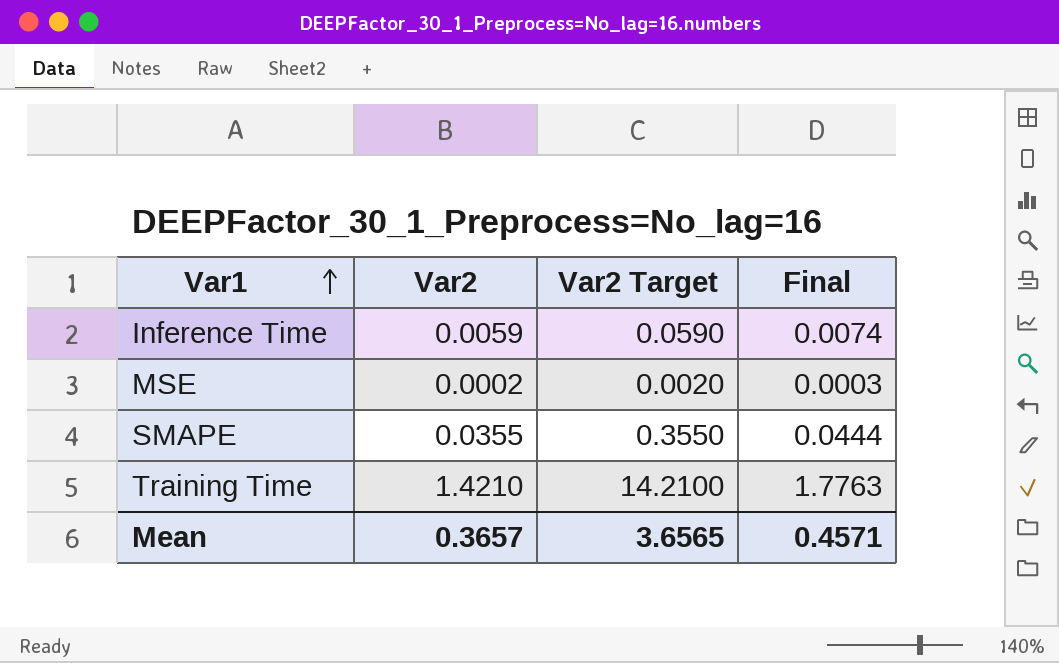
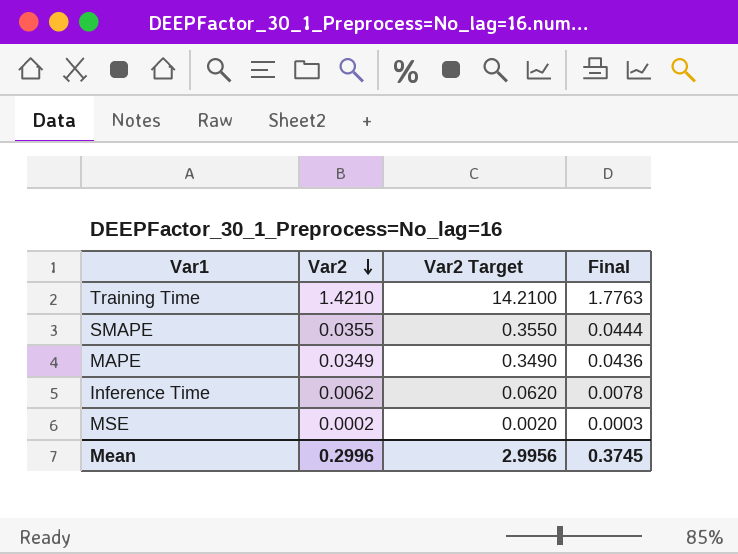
row order: Var1 ascending -> Var2 descending
row MAPE: none -> 0.0349 | 0.3490 | 0.0436
Inference Time | Var2: 0.0059 -> 0.0062
Inference Time | Var2 Target: 0.0590 -> 0.0620
Inference Time | Final: 0.0074 -> 0.0078
Mean | Var2: 0.3657 -> 0.2996
Mean | Var2 Target: 3.6565 -> 2.9956
Mean | Final: 0.4571 -> 0.3745

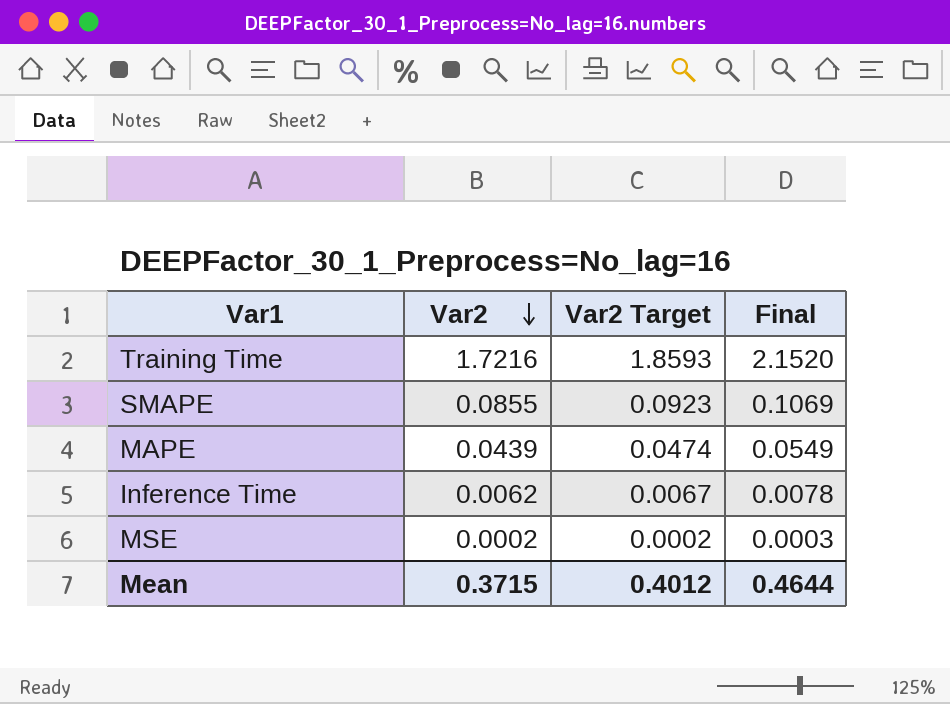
column Var2 Target | formula: [Var2] * 10 -> [Var2] * 1.08
Training Time | Var2: 1.4210 -> 1.7216
Training Time | Final: 1.7763 -> 2.1520
SMAPE | Var2: 0.0355 -> 0.0855
SMAPE | Final: 0.0444 -> 0.1069
MAPE | Var2: 0.0349 -> 0.0439
MAPE | Final: 0.0436 -> 0.0549
Mean | Var2: 0.2996 -> 0.3715
Mean | Var2 Target: 2.9956 -> 0.4012
Mean | Final: 0.3745 -> 0.4644

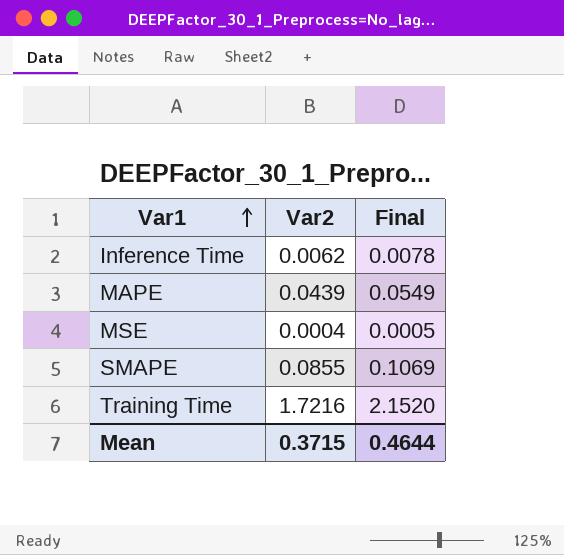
row order: Var2 descending -> Var1 ascending
column Var2 Target | formula: [Var2] * 1.08 -> none
MSE | Var2: 0.0002 -> 0.0004
MSE | Final: 0.0003 -> 0.0005

